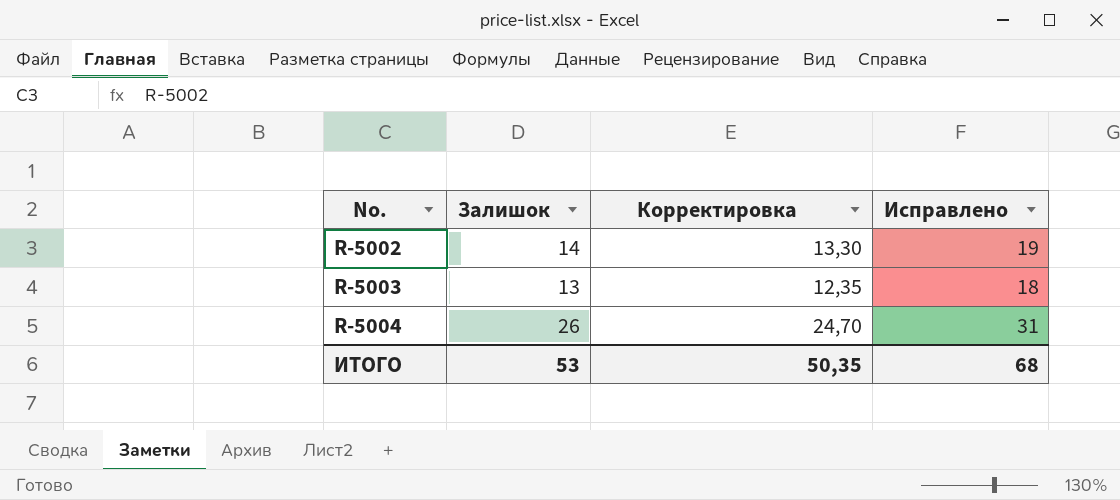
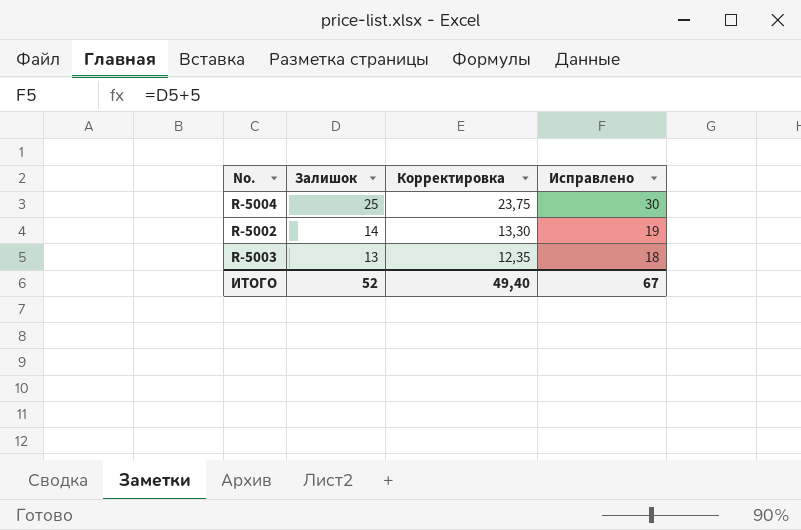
row order: No. ascending -> Залишок descending
R-5004 | Залишок: 26 -> 25
R-5004 | Корректировка: 24,70 -> 23,75
R-5004 | Исправлено: 31 -> 30
ИТОГО | Залишок: 53 -> 52
ИТОГО | Корректировка: 50,35 -> 49,40
ИТОГО | Исправлено: 68 -> 67

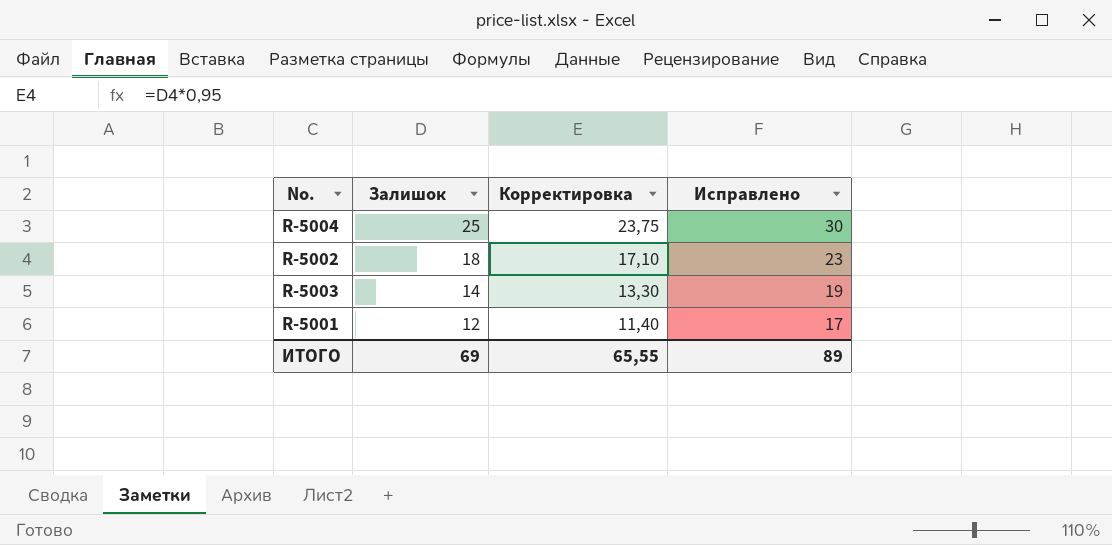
R-5002 | Залишок: 14 -> 18
R-5002 | Корректировка: 13,30 -> 17,10
R-5002 | Исправлено: 19 -> 23
R-5003 | Залишок: 13 -> 14
R-5003 | Корректировка: 12,35 -> 13,30
R-5003 | Исправлено: 18 -> 19
row R-5001: none -> 12 | 11,40 | 17
ИТОГО | Залишок: 52 -> 69
ИТОГО | Корректировка: 49,40 -> 65,55
ИТОГО | Исправлено: 67 -> 89

